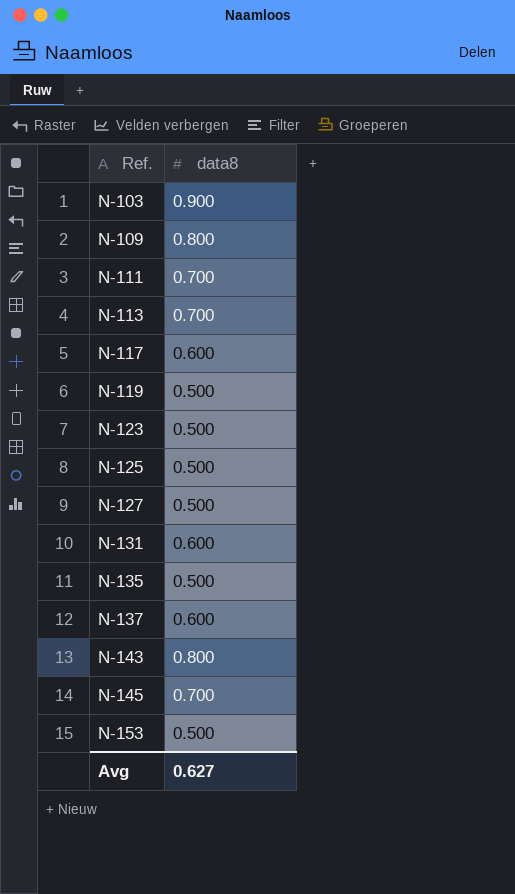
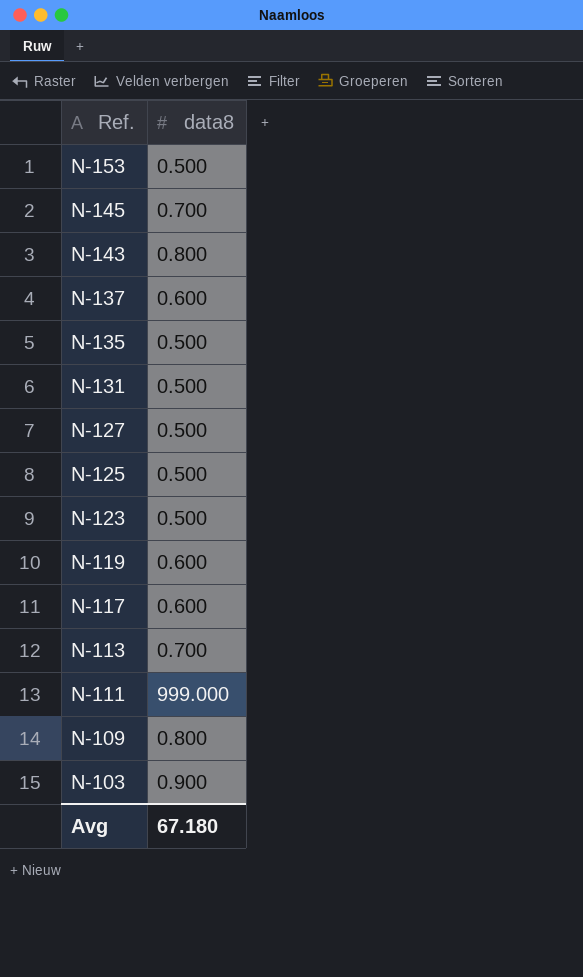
row order: Ref. ascending -> Ref. descending
N-131 | data8: 0.600 -> 0.500
N-119 | data8: 0.500 -> 0.600
N-111 | data8: 0.700 -> 999.000
Avg | data8: 0.627 -> 67.180

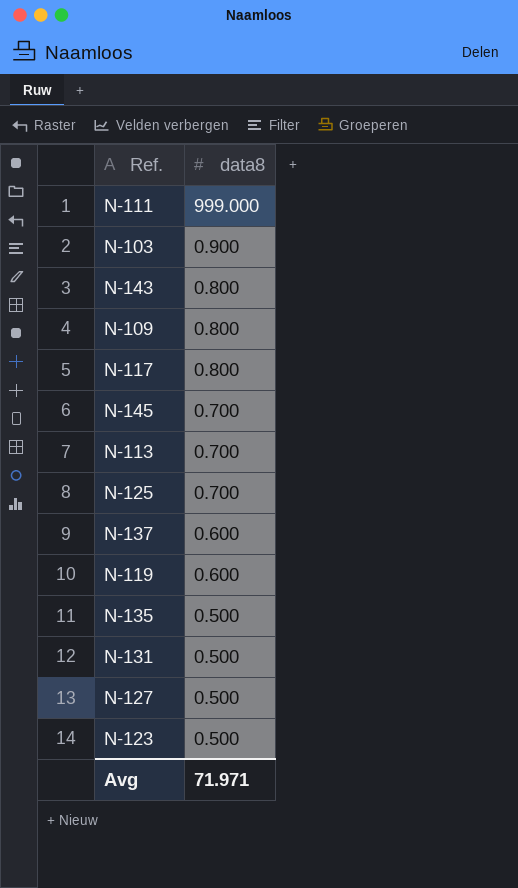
row order: Ref. descending -> data8 descending
row N-153: 0.500 -> none
N-117 | data8: 0.600 -> 0.800
N-125 | data8: 0.500 -> 0.700
Avg | data8: 67.180 -> 71.971

